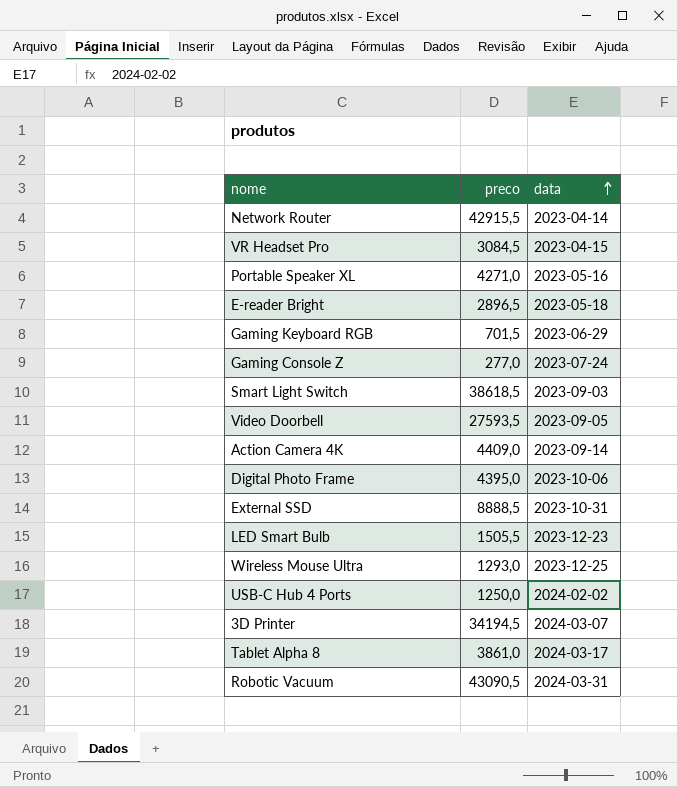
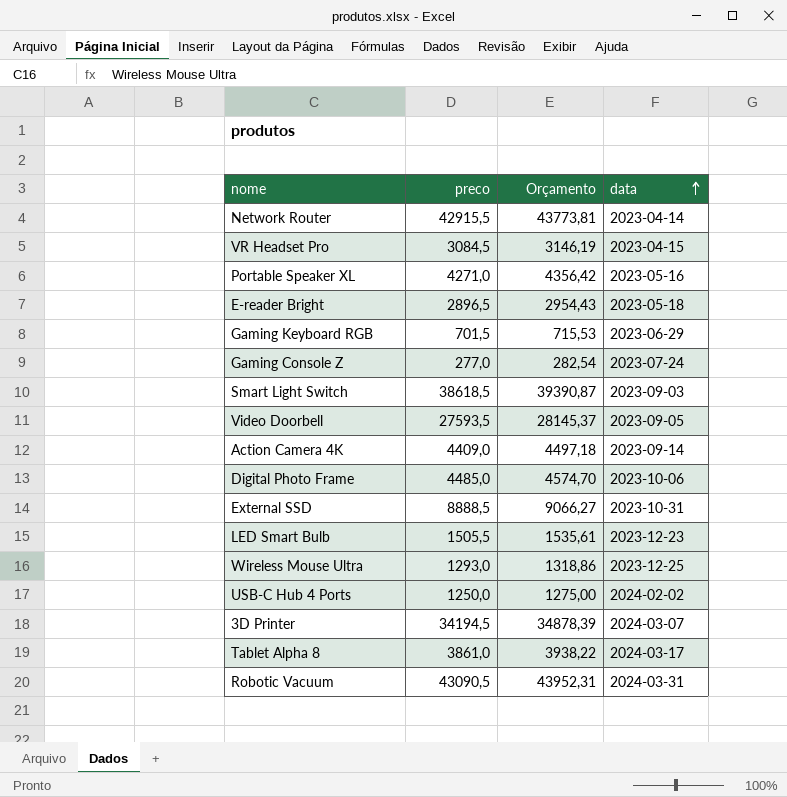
column Orçamento | formula: none -> [preco] * 1,02
Digital Photo Frame | preco: 4395,0 -> 4485,0

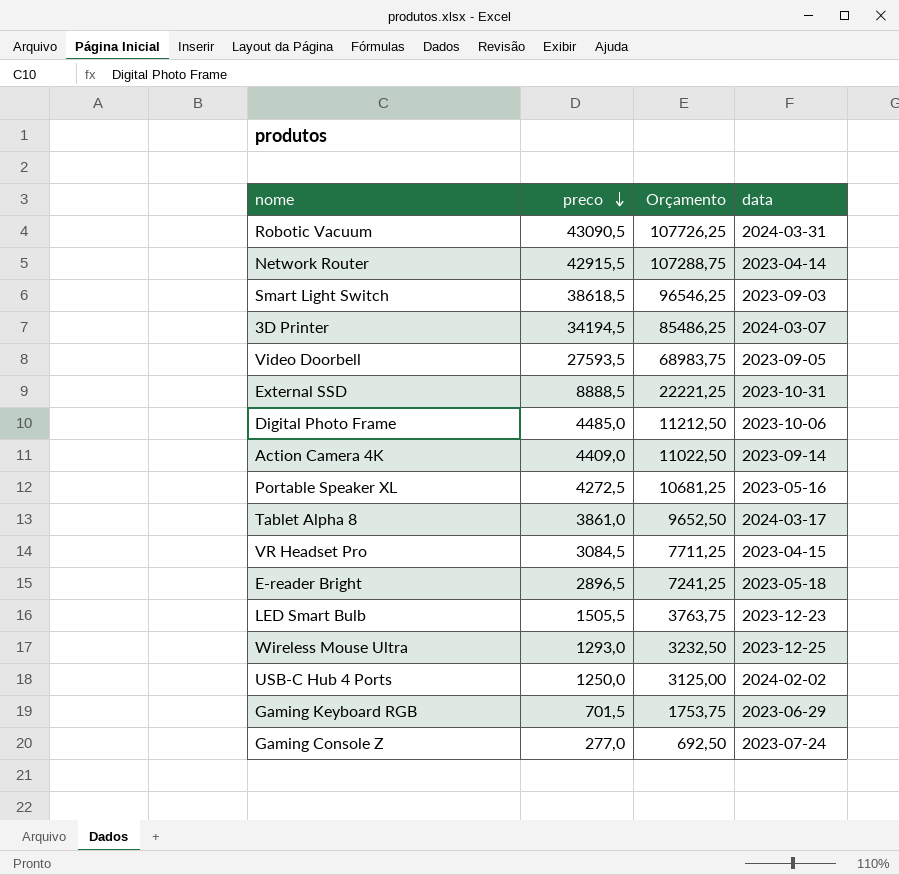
row order: data ascending -> preco descending
column Orçamento | formula: [preco] * 1,02 -> [preco] * 2,5
Portable Speaker XL | preco: 4271,0 -> 4272,5

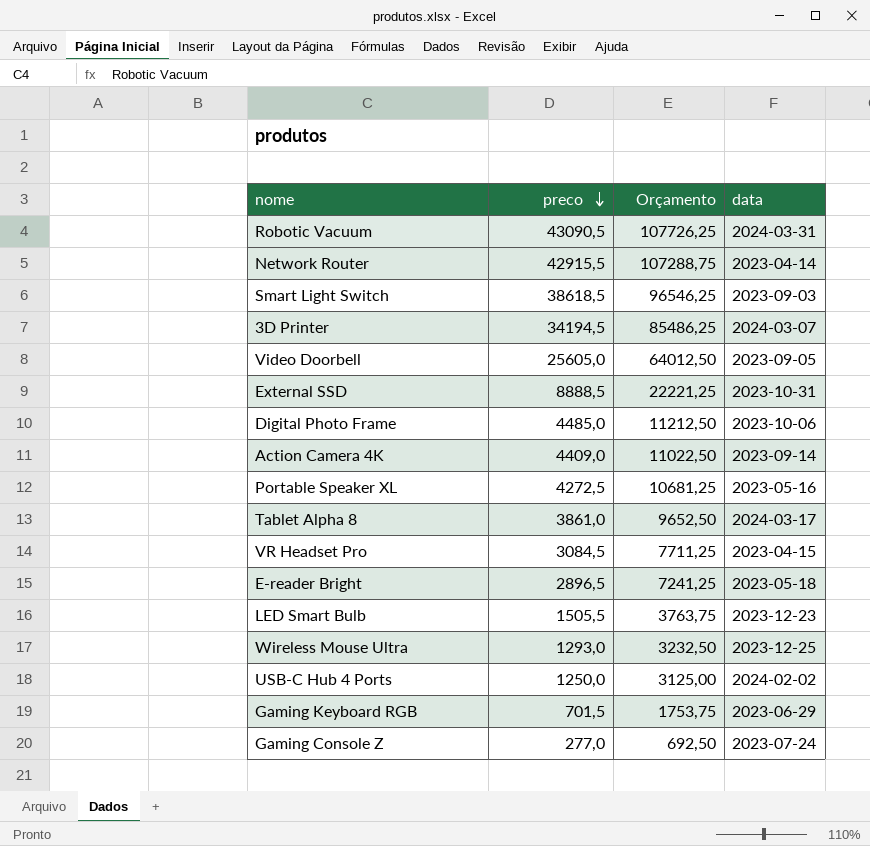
Video Doorbell | preco: 27593,5 -> 25605,0
Video Doorbell | Orçamento: 68983,75 -> 64012,50

